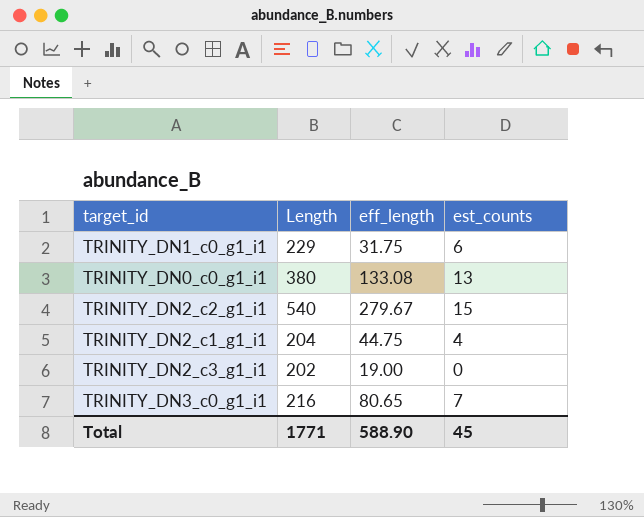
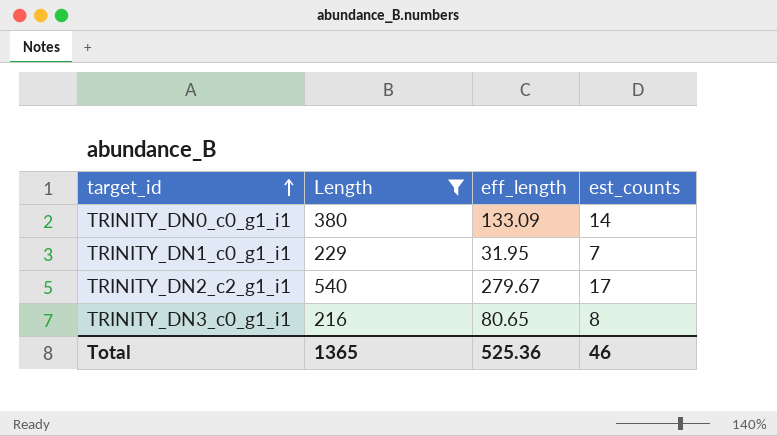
filter: none -> Length >= 216
row order: none -> target_id ascending
TRINITY_DN0_c0_g1_i1 | eff_length: 133.08 -> 133.09
TRINITY_DN0_c0_g1_i1 | est_counts: 13 -> 14
TRINITY_DN1_c0_g1_i1 | eff_length: 31.75 -> 31.95
TRINITY_DN1_c0_g1_i1 | est_counts: 6 -> 7
TRINITY_DN2_c2_g1_i1 | est_counts: 15 -> 17
TRINITY_DN3_c0_g1_i1 | est_counts: 7 -> 8
Total | Length: 1771 -> 1365
Total | eff_length: 588.90 -> 525.36
Total | est_counts: 45 -> 46

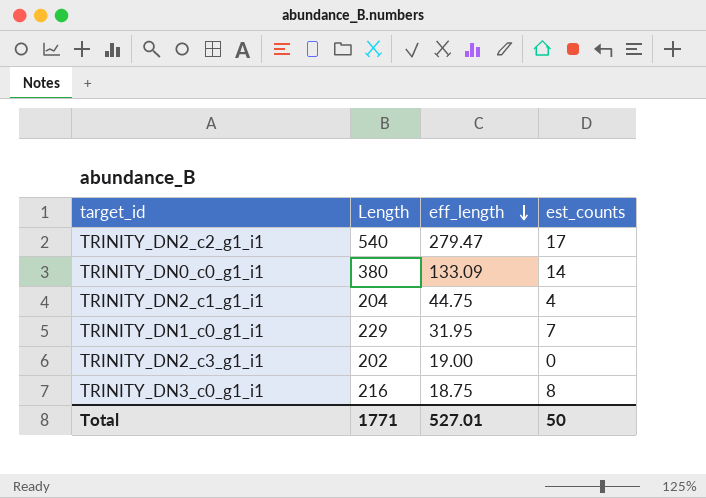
filter: Length >= 216 -> none
row order: target_id ascending -> eff_length descending
TRINITY_DN2_c2_g1_i1 | eff_length: 279.67 -> 279.47
TRINITY_DN3_c0_g1_i1 | eff_length: 80.65 -> 18.75
Total | Length: 1365 -> 1771
Total | eff_length: 525.36 -> 527.01
Total | est_counts: 46 -> 50

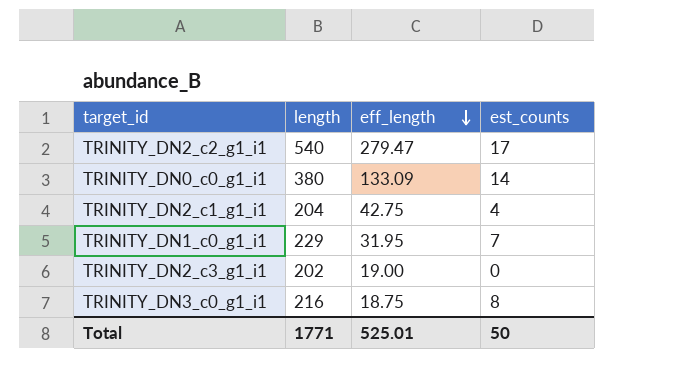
column name: Length -> length
TRINITY_DN2_c1_g1_i1 | eff_length: 44.75 -> 42.75
Total | eff_length: 527.01 -> 525.01

